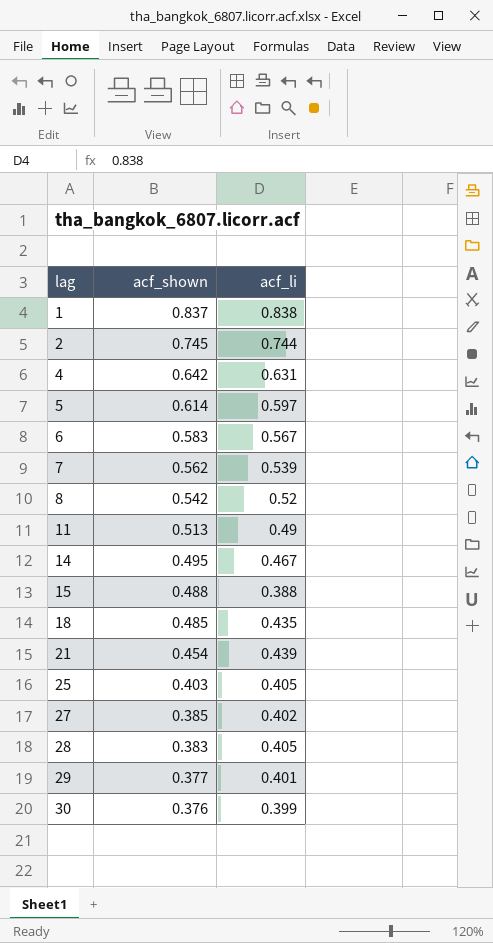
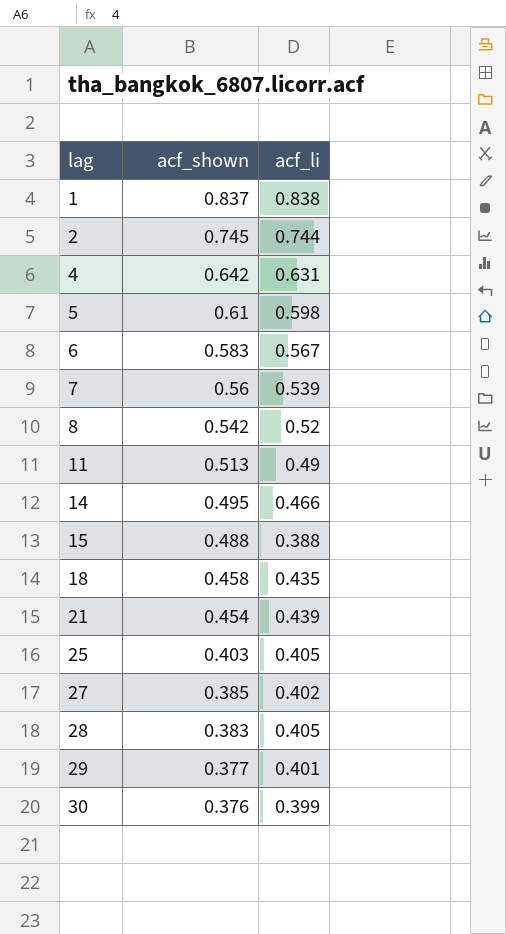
5 | acf_shown: 0.614 -> 0.61
5 | acf_li: 0.597 -> 0.598
7 | acf_shown: 0.562 -> 0.56
14 | acf_li: 0.467 -> 0.466
18 | acf_shown: 0.485 -> 0.458

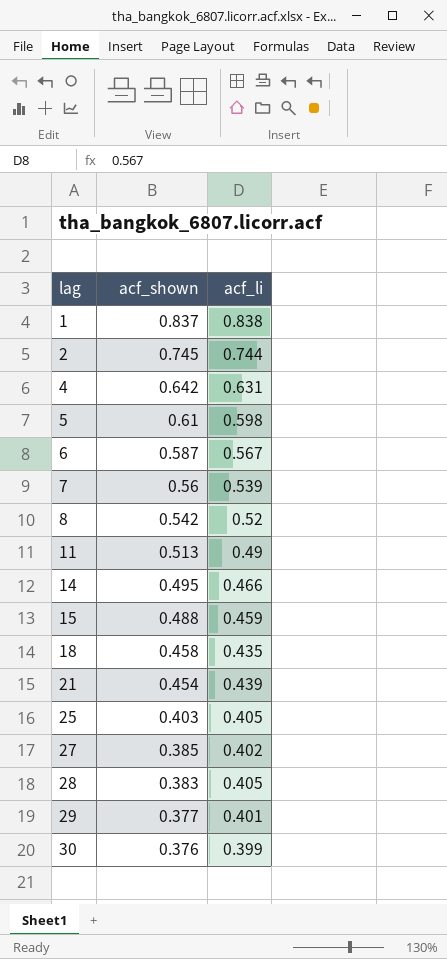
6 | acf_shown: 0.583 -> 0.587
15 | acf_li: 0.388 -> 0.459

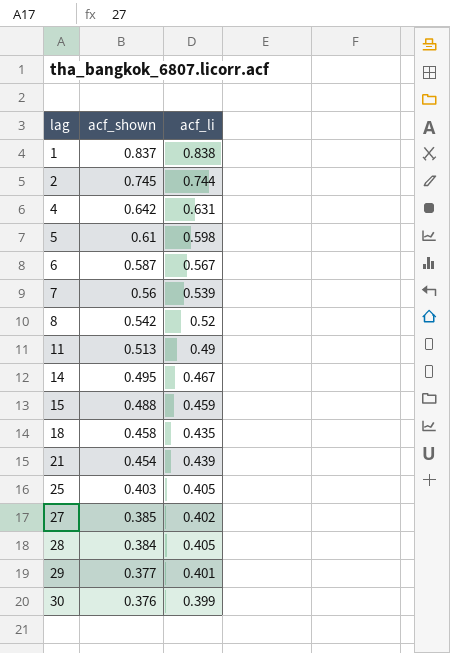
14 | acf_li: 0.466 -> 0.467
28 | acf_shown: 0.383 -> 0.384

